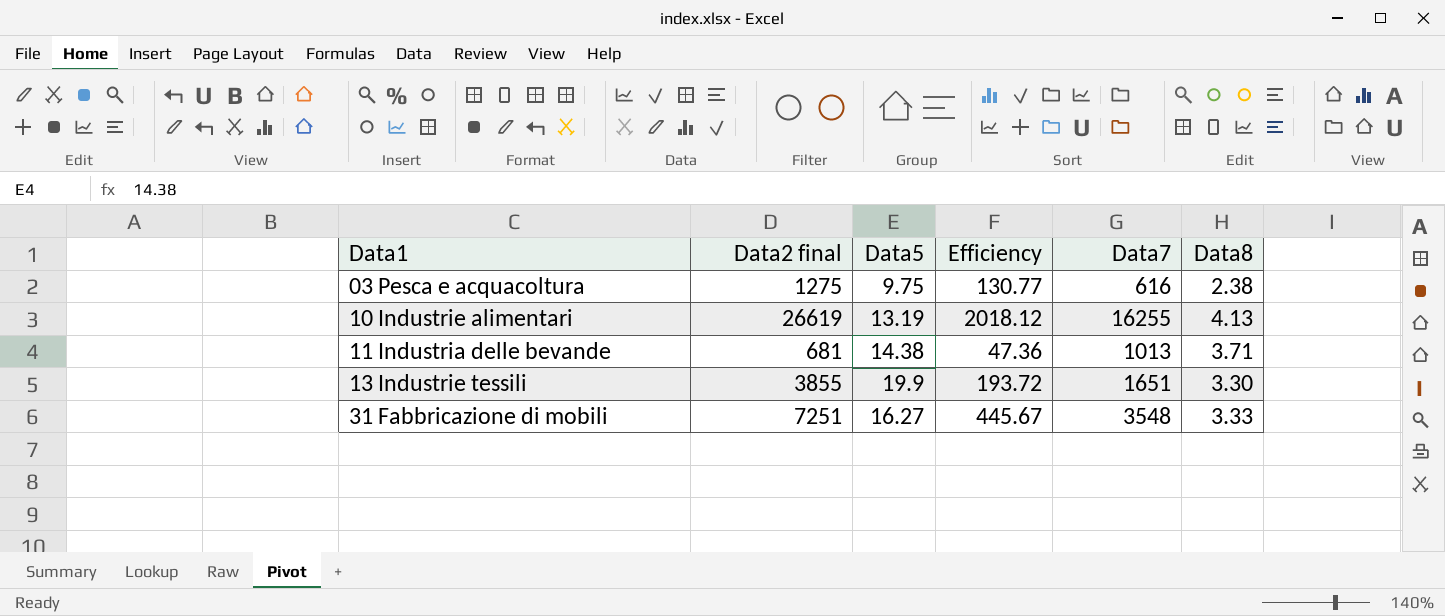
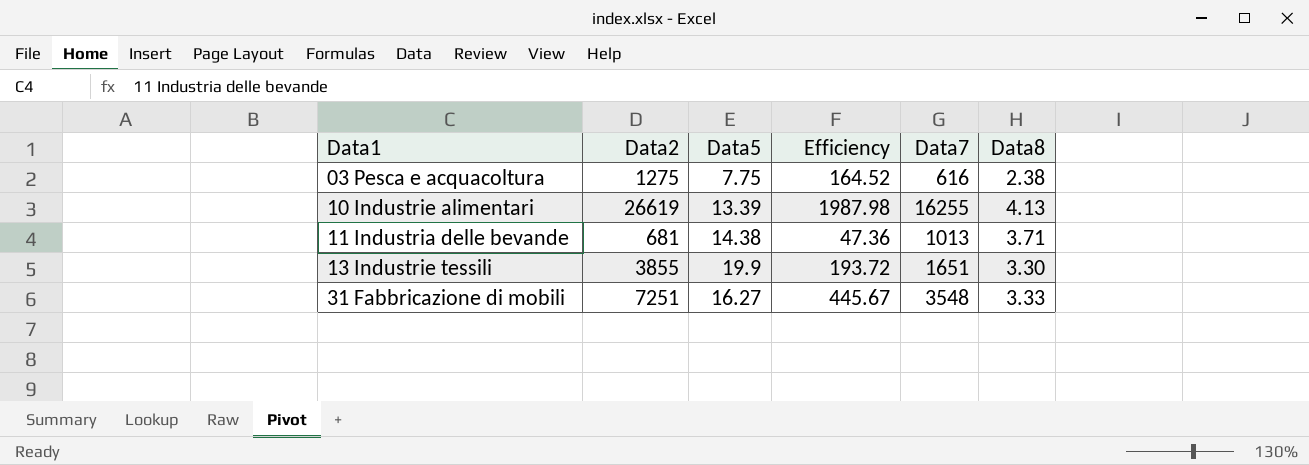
column name: Data2 final -> Data2
03 Pesca e acquacoltura | Data5: 9.75 -> 7.75
03 Pesca e acquacoltura | Efficiency: 130.77 -> 164.52
10 Industrie alimentari | Data5: 13.19 -> 13.39
10 Industrie alimentari | Efficiency: 2018.12 -> 1987.98

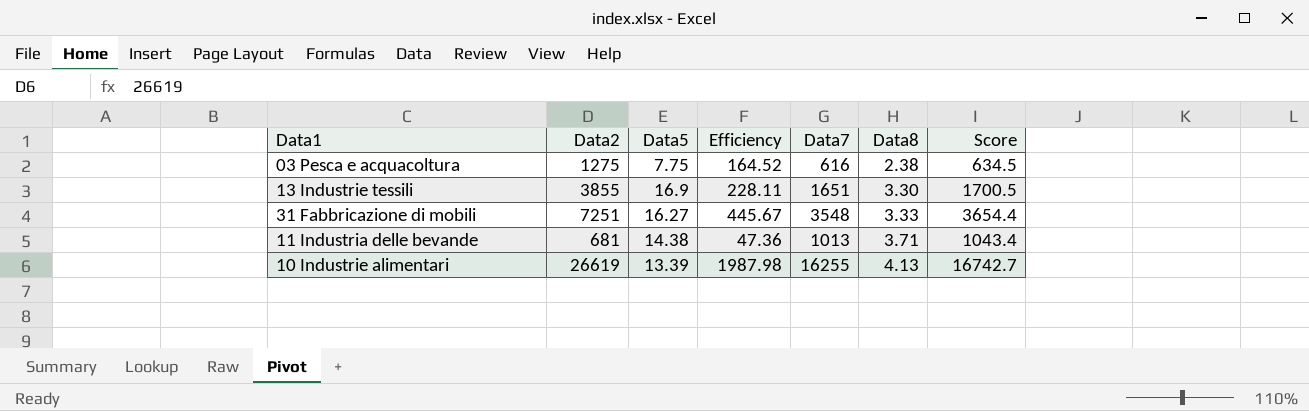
row order: Data1 ascending -> Data8 ascending
column Score | formula: none -> [Data7] * 1.03
13 Industrie tessili | Data5: 19.9 -> 16.9
13 Industrie tessili | Efficiency: 193.72 -> 228.11

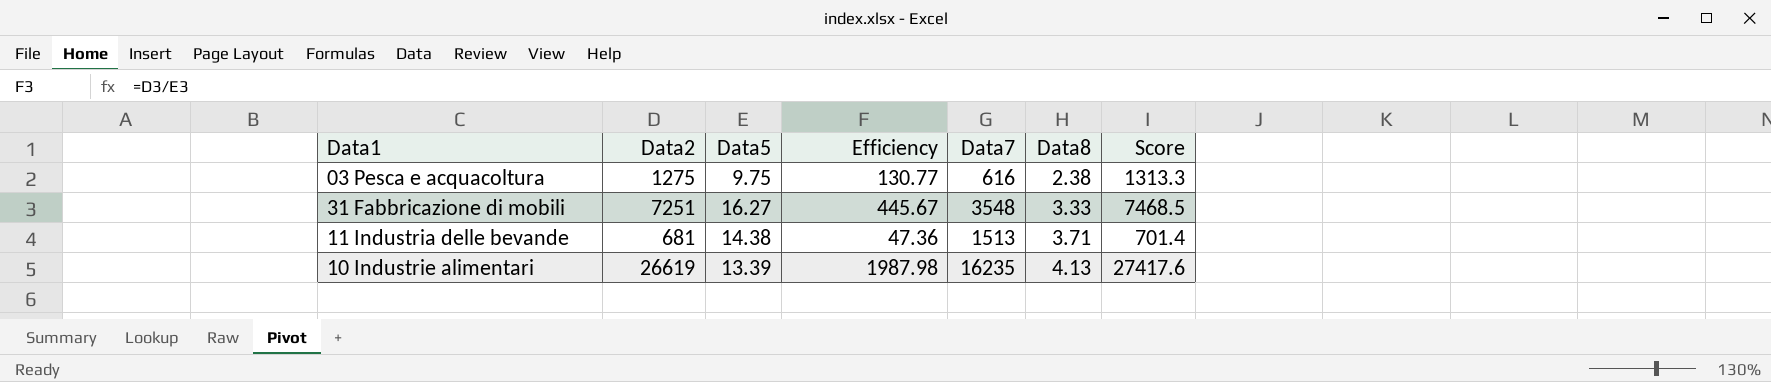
column Score | formula: [Data7] * 1.03 -> [Data2] * 1.03
row 13 Industrie tessili: 3855 | 16.9 | 228.11 | 1651 | 3.30 | 1700.5 -> none
03 Pesca e acquacoltura | Data5: 7.75 -> 9.75
03 Pesca e acquacoltura | Efficiency: 164.52 -> 130.77
11 Industria delle bevande | Data7: 1013 -> 1513
10 Industrie alimentari | Data7: 16255 -> 16235

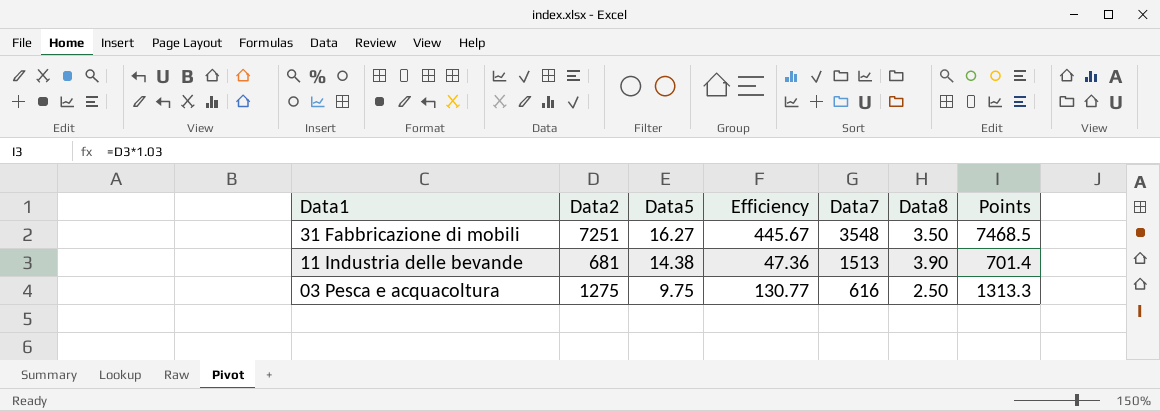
row order: Data8 ascending -> Data1 descending
column name: Score -> Points
row 10 Industrie alimentari: 26619 | 13.39 | 1987.98 | 16235 | 4.13 | 27417.6 -> none
31 Fabbricazione di mobili | Data8: 3.33 -> 3.50
11 Industria delle bevande | Data8: 3.71 -> 3.90
03 Pesca e acquacoltura | Data8: 2.38 -> 2.50

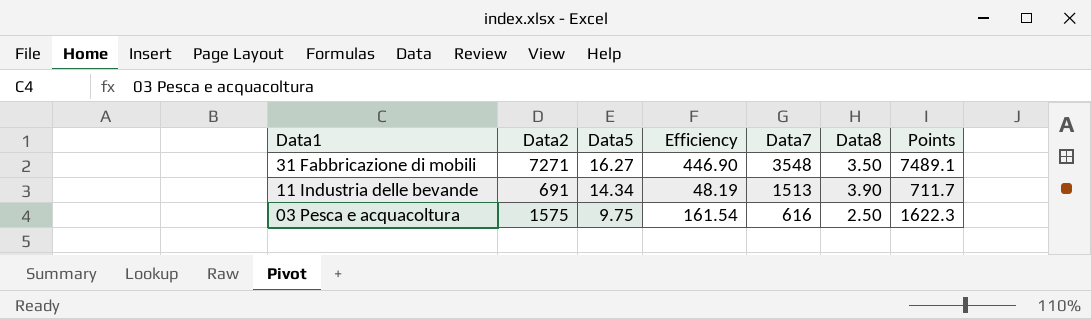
31 Fabbricazione di mobili | Data2: 7251 -> 7271
31 Fabbricazione di mobili | Efficiency: 445.67 -> 446.90
31 Fabbricazione di mobili | Points: 7468.5 -> 7489.1
11 Industria delle bevande | Data2: 681 -> 691
11 Industria delle bevande | Data5: 14.38 -> 14.34
11 Industria delle bevande | Efficiency: 47.36 -> 48.19
11 Industria delle bevande | Points: 701.4 -> 711.7
03 Pesca e acquacoltura | Data2: 1275 -> 1575
03 Pesca e acquacoltura | Efficiency: 130.77 -> 161.54
03 Pesca e acquacoltura | Points: 1313.3 -> 1622.3

